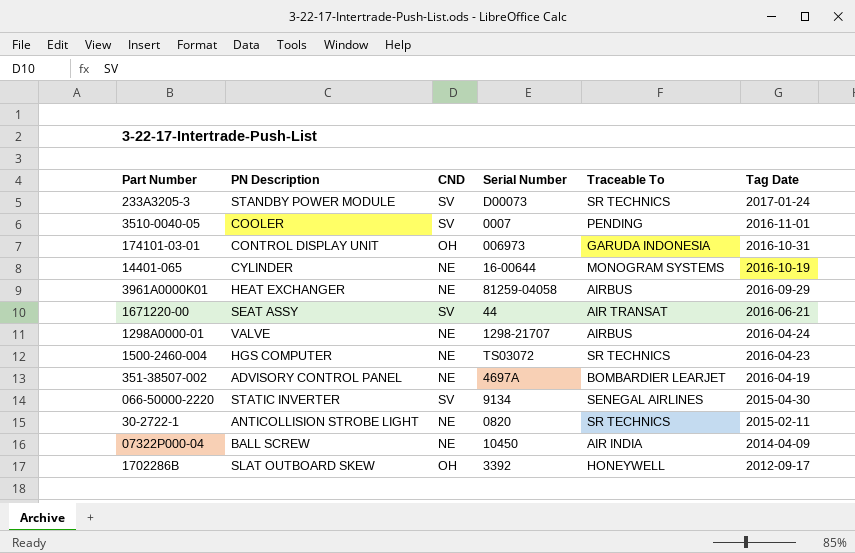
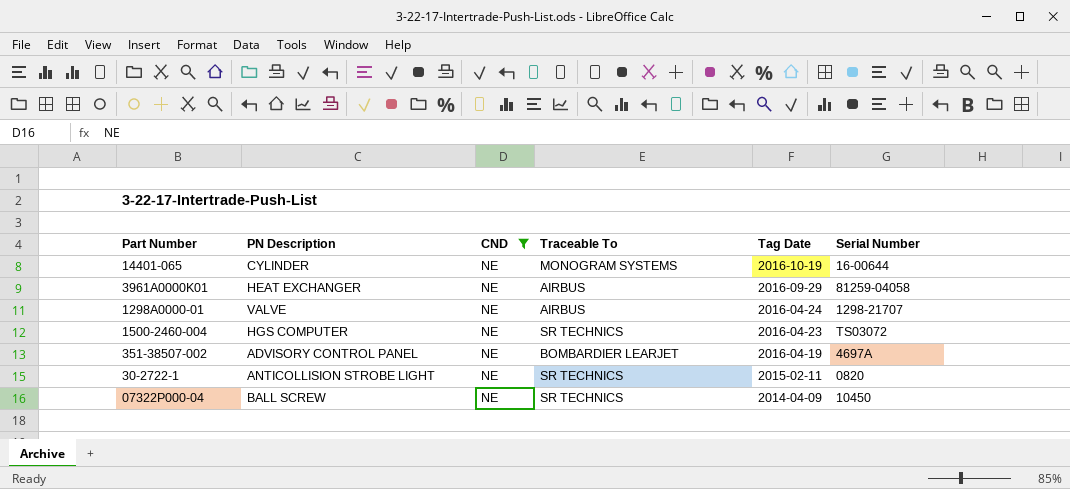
filter: none -> CND = NE
column Serial Number | position: 4 -> 6
07322P000-04 | Traceable To: AIR INDIA -> SR TECHNICS

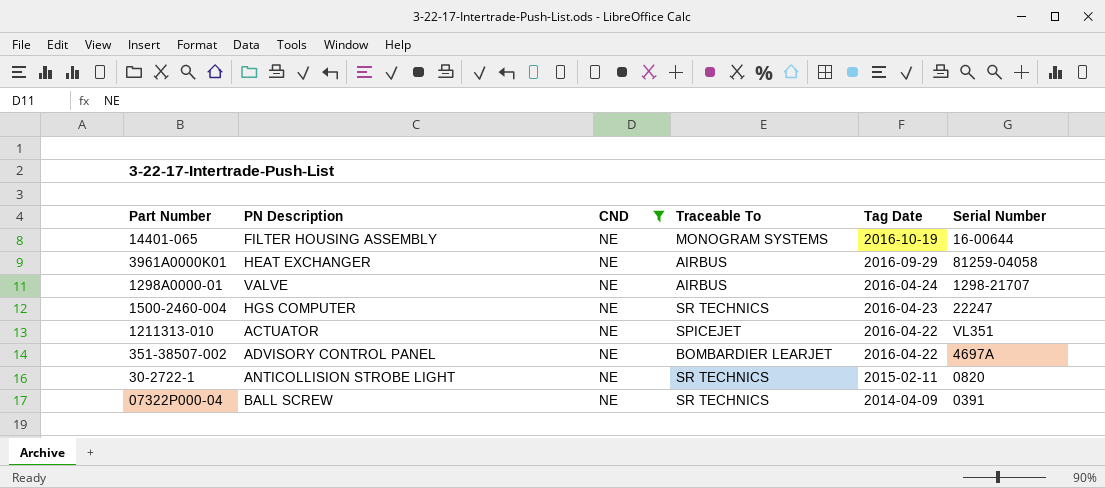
14401-065 | PN Description: CYLINDER -> FILTER HOUSING ASSEMBLY
1500-2460-004 | Serial Number: TS03072 -> 22247
row 1211313-010: none -> ACTUATOR | NE | SPICEJET | 2016-04-22 | VL351
351-38507-002 | Tag Date: 2016-04-19 -> 2016-04-22
07322P000-04 | Serial Number: 10450 -> 0391

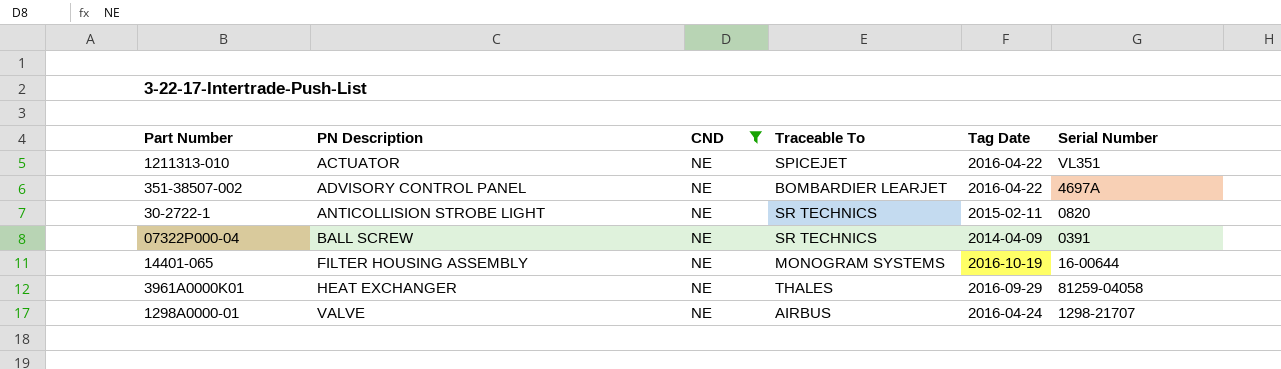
row order: Tag Date descending -> PN Description ascending
row 1500-2460-004: HGS COMPUTER | NE | SR TECHNICS | 2016-04-23 | 22247 -> none
3961A0000K01 | Traceable To: AIRBUS -> THALES

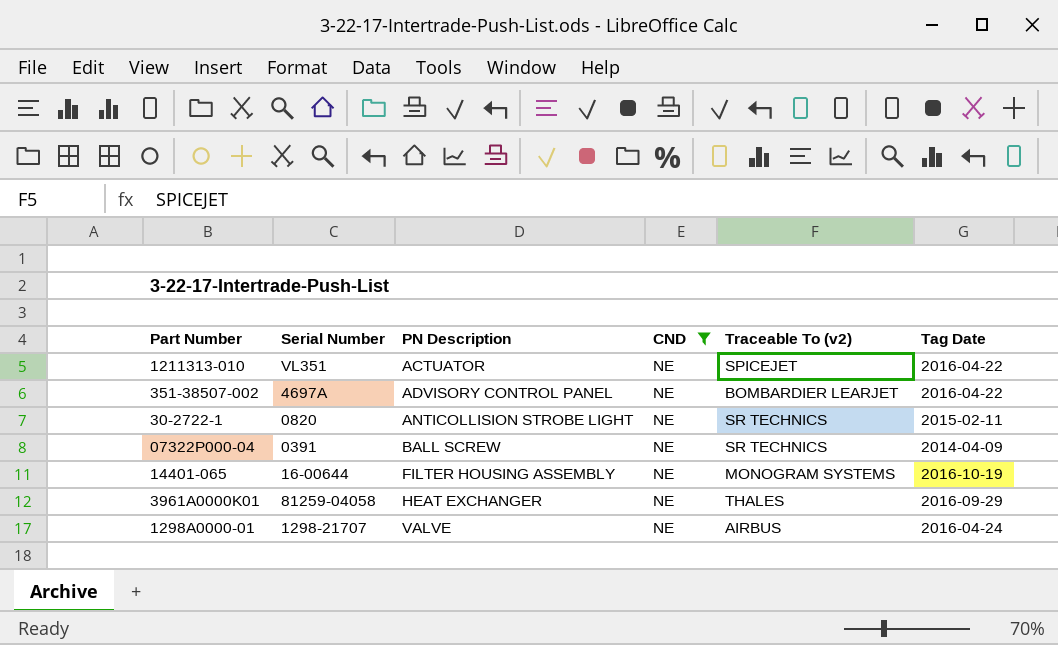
column Serial Number | position: 6 -> 2
column name: Traceable To -> Traceable To (v2)

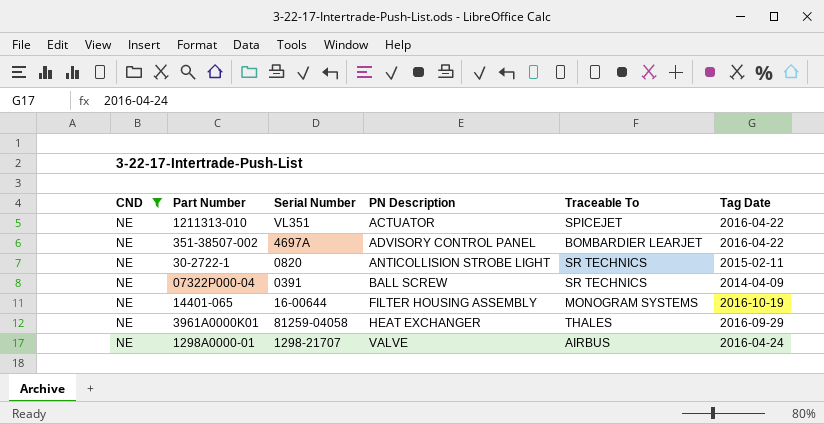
column CND | position: 4 -> 1
column name: Traceable To (v2) -> Traceable To

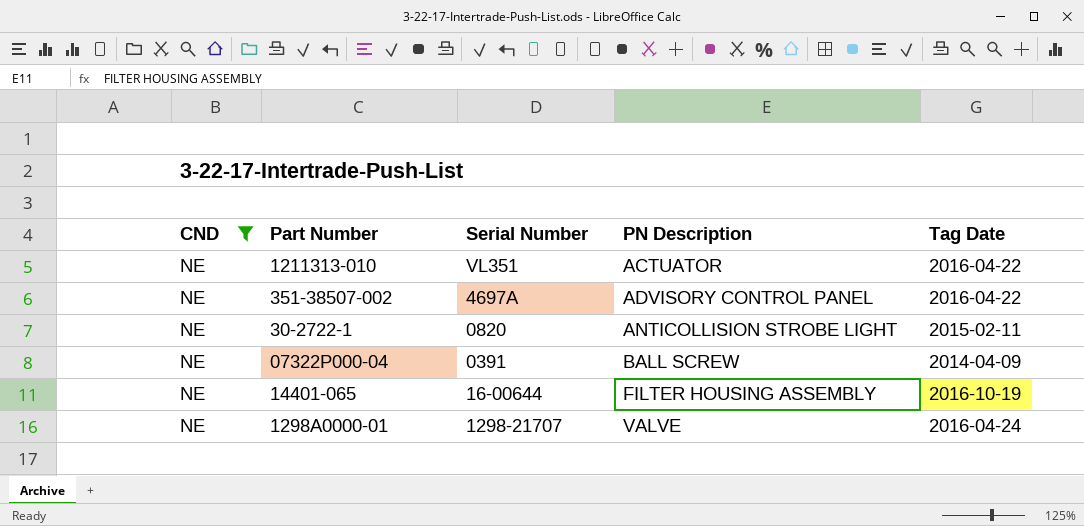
column Traceable To | position: 5 -> none
row 3961A0000K01: NE | 81259-04058 | HEAT EXCHANGER | THALES | 2016-09-29 -> none

